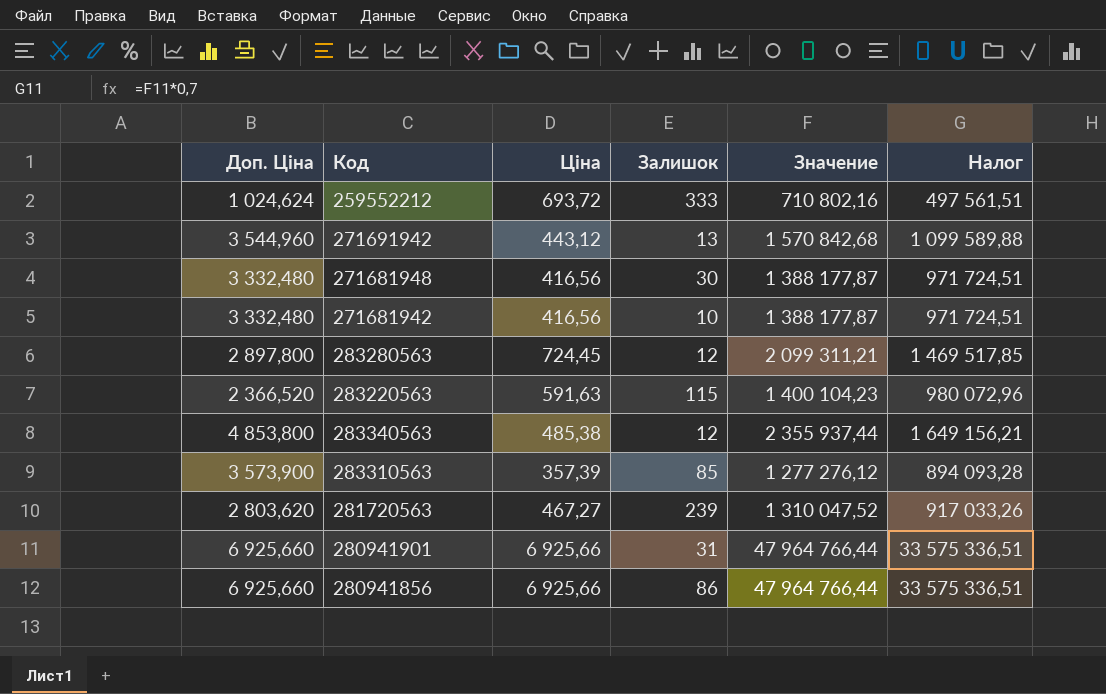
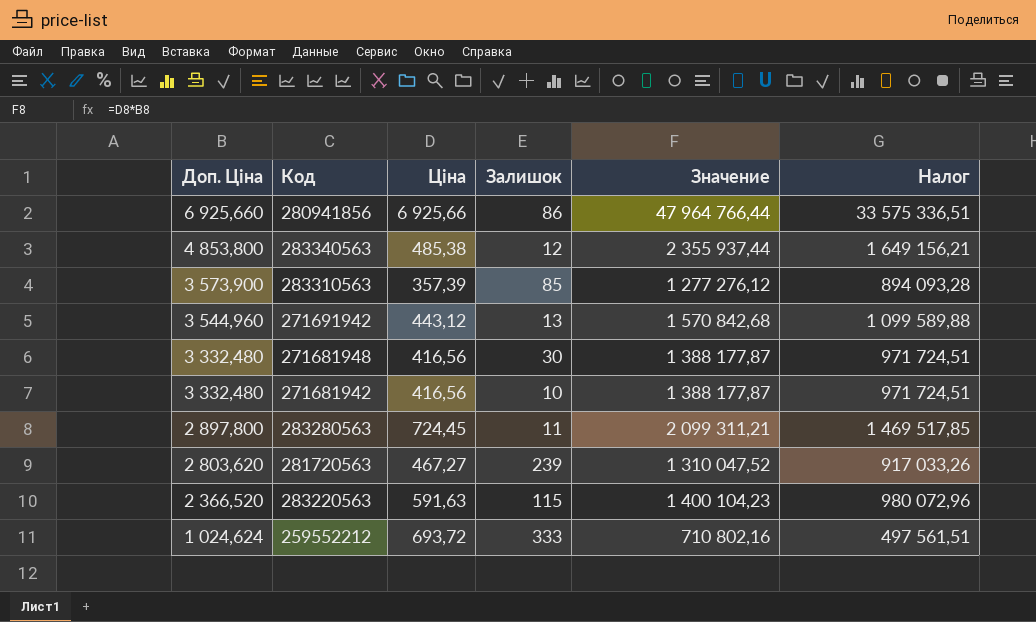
row order: none -> Доп. Ціна descending
row 280941901: 6 925,660 | 6 925,66 | 31 | 47 964 766,44 | 33 575 336,51 -> none
283280563 | Залишок: 12 -> 11

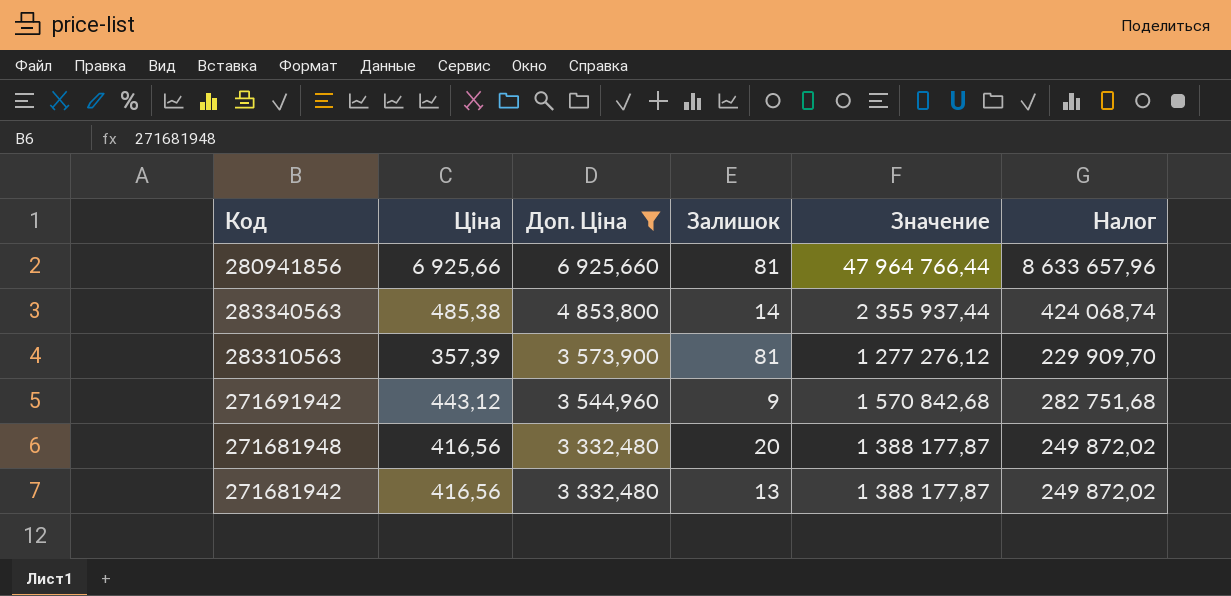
filter: none -> Доп. Ціна >= 3 332,480
column Доп. Ціна | position: 1 -> 3
column Налог | formula: [Значение] * 0,7 -> [Значение] * 0,18
280941856 | Залишок: 86 -> 81
283340563 | Залишок: 12 -> 14
283310563 | Залишок: 85 -> 81
271691942 | Залишок: 13 -> 9
271681948 | Залишок: 30 -> 20
271681942 | Залишок: 10 -> 13

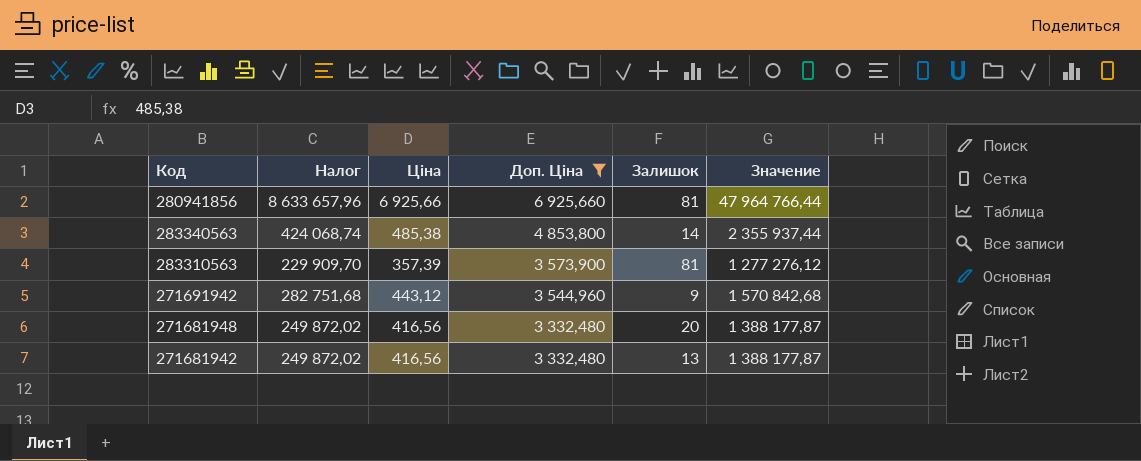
column Налог | position: 6 -> 2

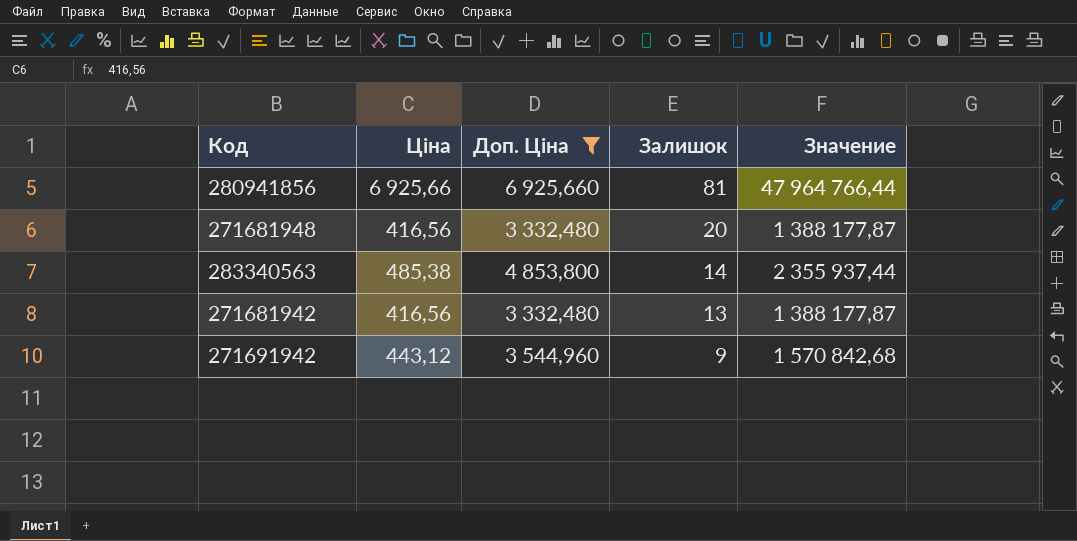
row order: Доп. Ціна descending -> Залишок descending
column Налог | formula: [Значение] * 0,18 -> none
row 283310563: 229 909,70 | 357,39 | 3 573,900 | 81 | 1 277 276,12 -> none

